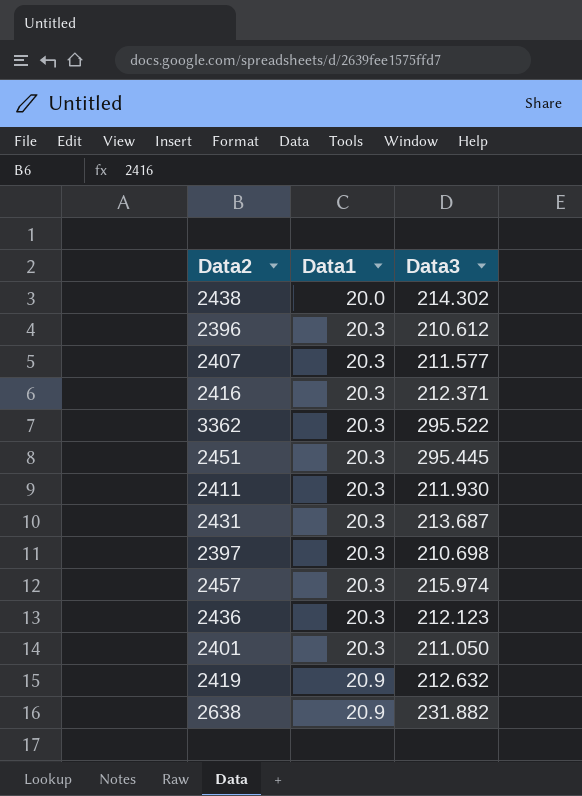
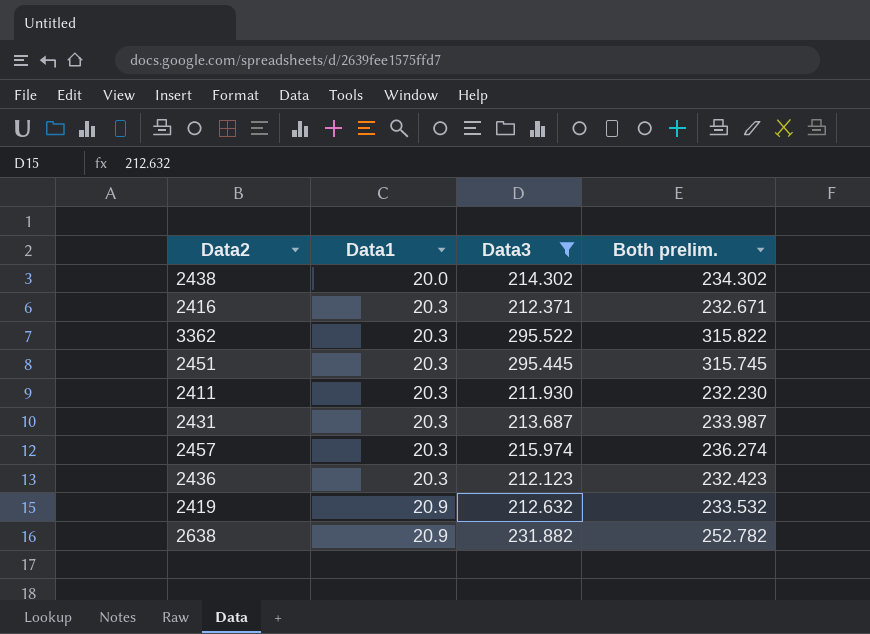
filter: none -> Data3 >= 211.930
column Both prelim. | formula: none -> [Data1] + [Data3]

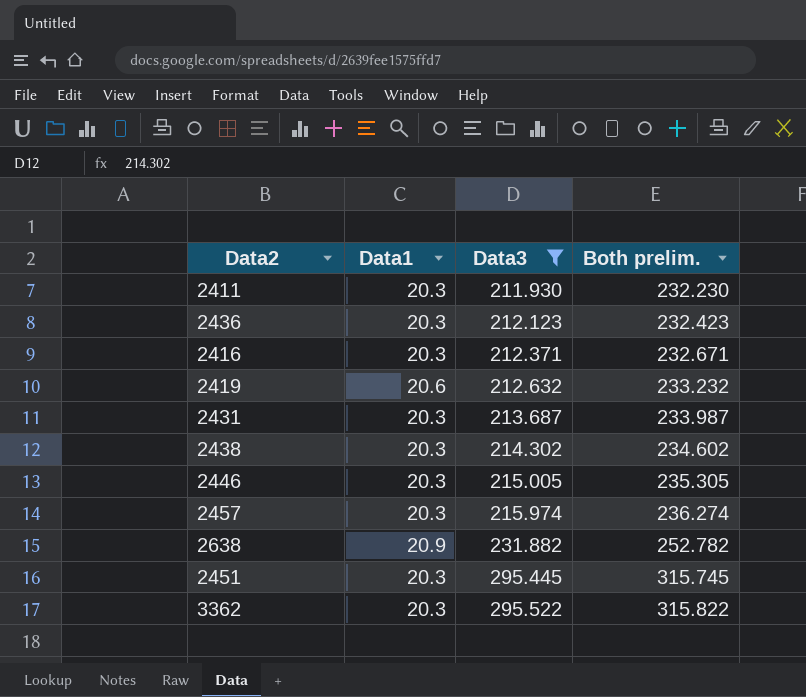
row order: Data1 ascending -> Data3 ascending
2419 | Data1: 20.9 -> 20.6
2419 | Both prelim.: 233.532 -> 233.232
2438 | Data1: 20.0 -> 20.3
2438 | Both prelim.: 234.302 -> 234.602
row 2446: none -> 20.3 | 215.005 | 235.305

